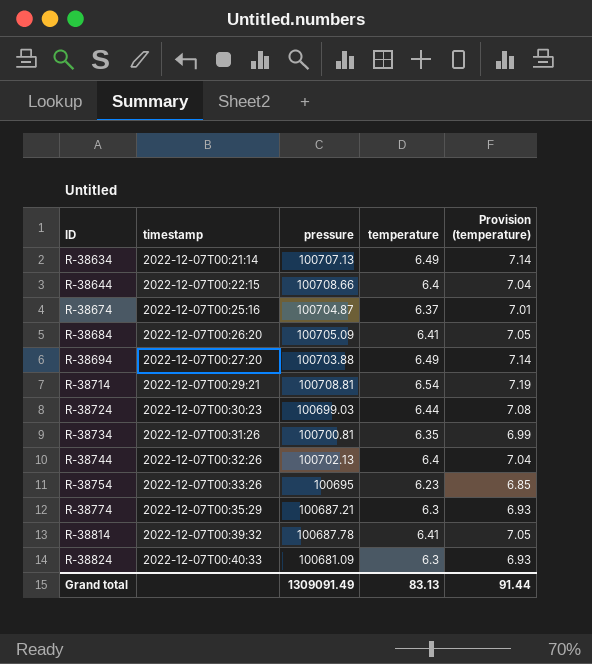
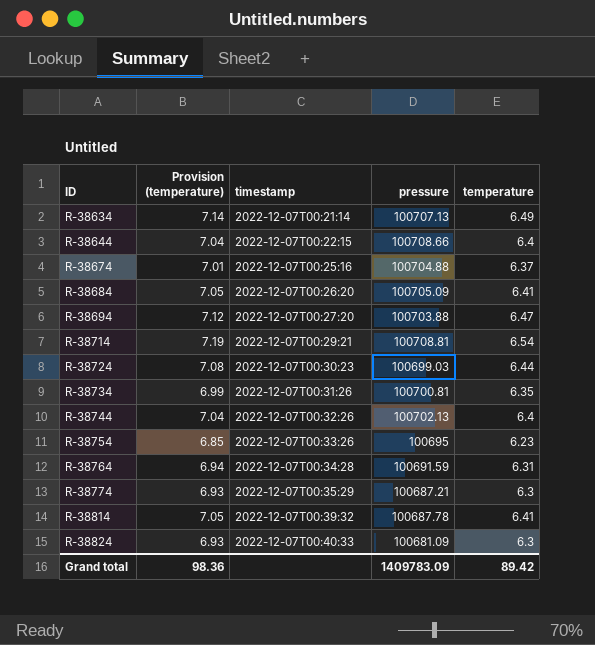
column Provision (temperature) | position: 5 -> 2
R-38674 | pressure: 100704.87 -> 100704.88
R-38694 | Provision (temperature): 7.14 -> 7.12
R-38694 | temperature: 6.49 -> 6.47
row R-38764: none -> 6.94 | 2022-12-07T00:34:28 | 100691.59 | 6.31
Grand total | Provision (temperature): 91.44 -> 98.36
Grand total | pressure: 1309091.49 -> 1409783.09
Grand total | temperature: 83.13 -> 89.42

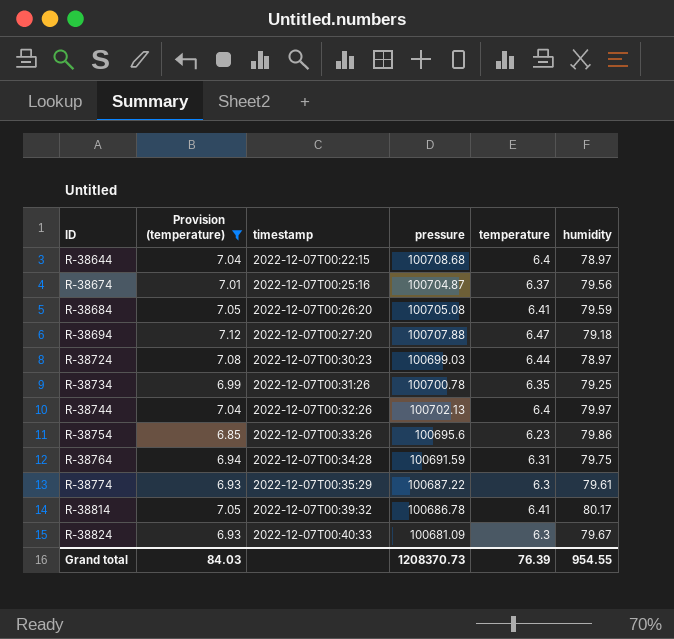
filter: none -> Provision (temperature) <= 7.12
column humidity | position: none -> 6
R-38644 | pressure: 100708.66 -> 100708.68
R-38674 | pressure: 100704.88 -> 100704.87
R-38684 | pressure: 100705.09 -> 100705.08
R-38694 | pressure: 100703.88 -> 100707.88
R-38734 | pressure: 100700.81 -> 100700.78
R-38754 | pressure: 100695 -> 100695.6
R-38774 | pressure: 100687.21 -> 100687.22
R-38814 | pressure: 100687.78 -> 100686.78
Grand total | Provision (temperature): 98.36 -> 84.03
Grand total | pressure: 1409783.09 -> 1208370.73
Grand total | temperature: 89.42 -> 76.39

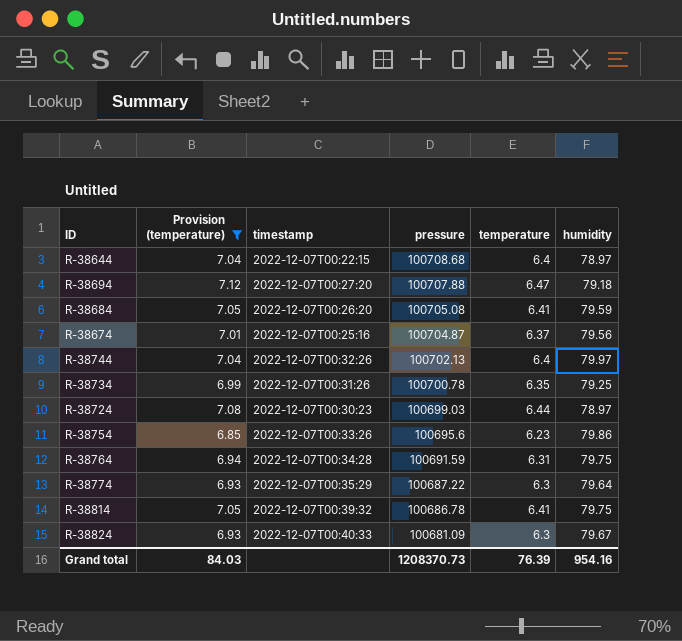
row order: ID ascending -> pressure descending
R-38774 | humidity: 79.61 -> 79.64
R-38814 | humidity: 80.17 -> 79.75
Grand total | humidity: 954.55 -> 954.16

